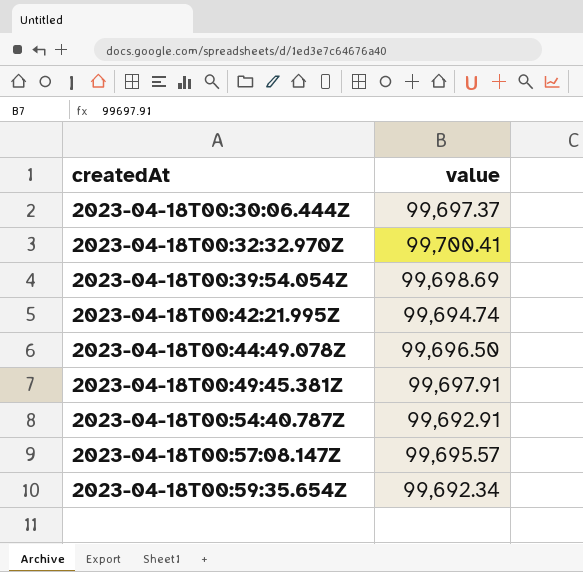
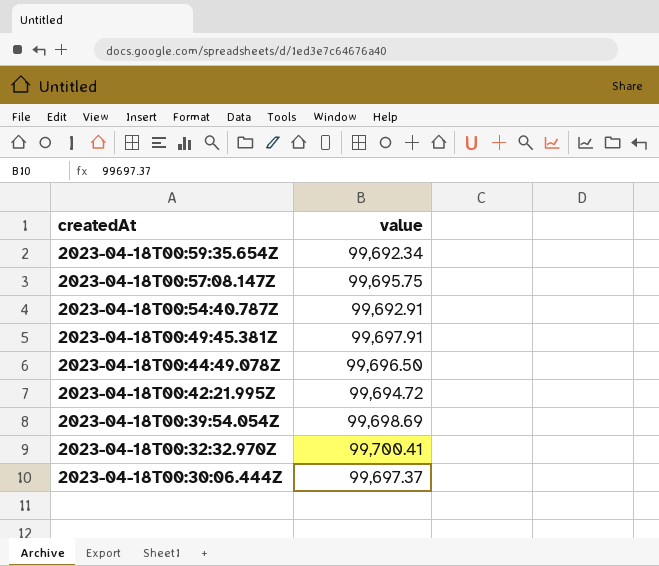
row order: createdAt ascending -> createdAt descending
2023-04-18T00:57:08.147Z | value: 99,695.57 -> 99,695.75
2023-04-18T00:42:21.995Z | value: 99,694.74 -> 99,694.72

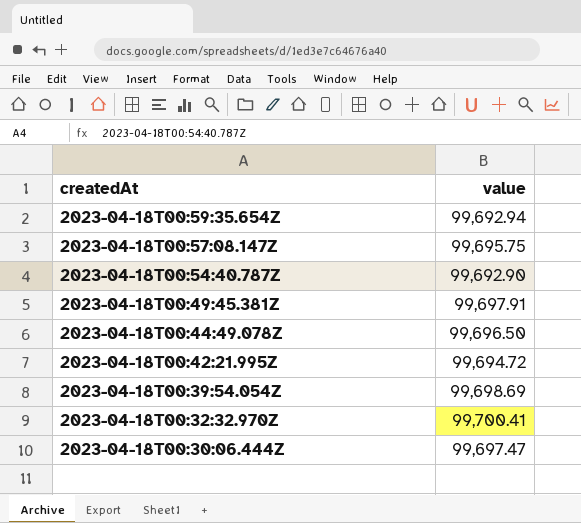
2023-04-18T00:59:35.654Z | value: 99,692.34 -> 99,692.94
2023-04-18T00:54:40.787Z | value: 99,692.91 -> 99,692.90
2023-04-18T00:30:06.444Z | value: 99,697.37 -> 99,697.47

